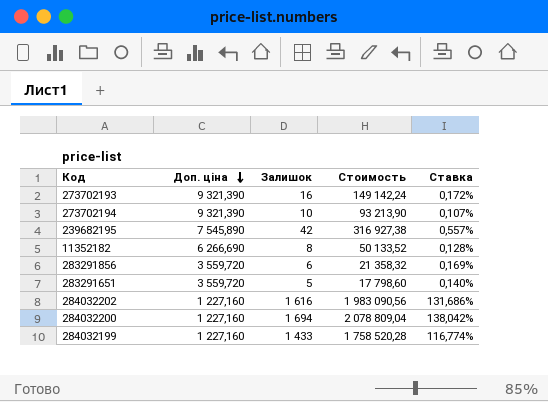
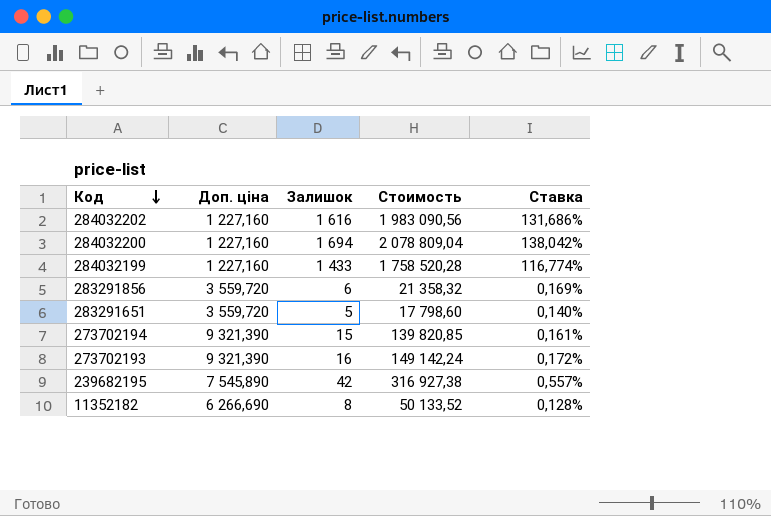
row order: Доп. ціна descending -> Код descending
273702194 | Залишок: 10 -> 15
273702194 | Стоимость: 93 213,90 -> 139 820,85
273702194 | Ставка: 0,107% -> 0,161%

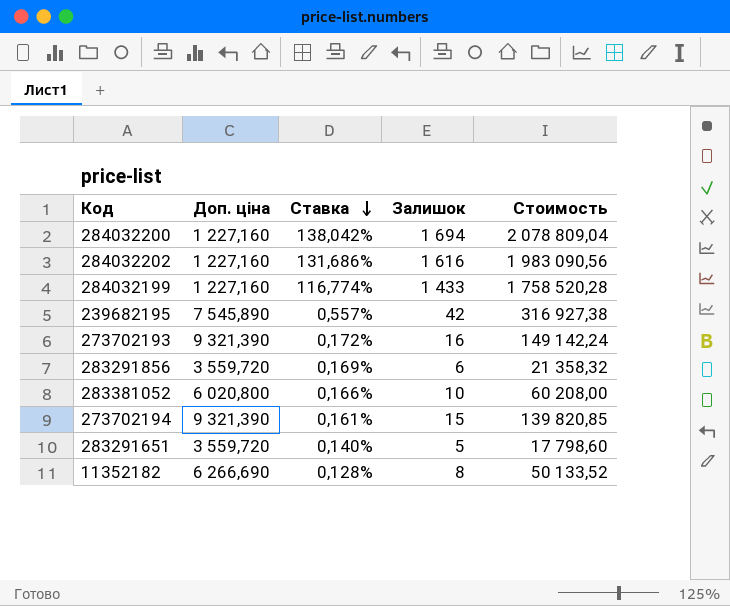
row order: Код descending -> Ставка descending
column Ставка | position: 5 -> 3
row 283381052: none -> 6 020,800 | 0,166% | 10 | 60 208,00

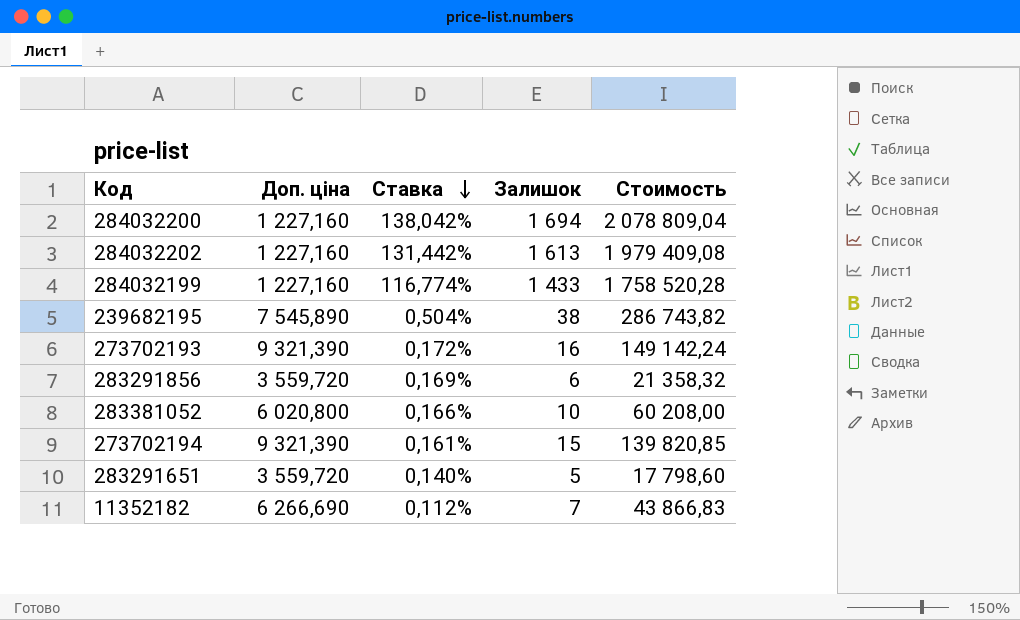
284032202 | Ставка: 131,686% -> 131,442%
284032202 | Залишок: 1 616 -> 1 613
284032202 | Стоимость: 1 983 090,56 -> 1 979 409,08
239682195 | Ставка: 0,557% -> 0,504%
239682195 | Залишок: 42 -> 38
239682195 | Стоимость: 316 927,38 -> 286 743,82
11352182 | Ставка: 0,128% -> 0,112%
11352182 | Залишок: 8 -> 7
11352182 | Стоимость: 50 133,52 -> 43 866,83

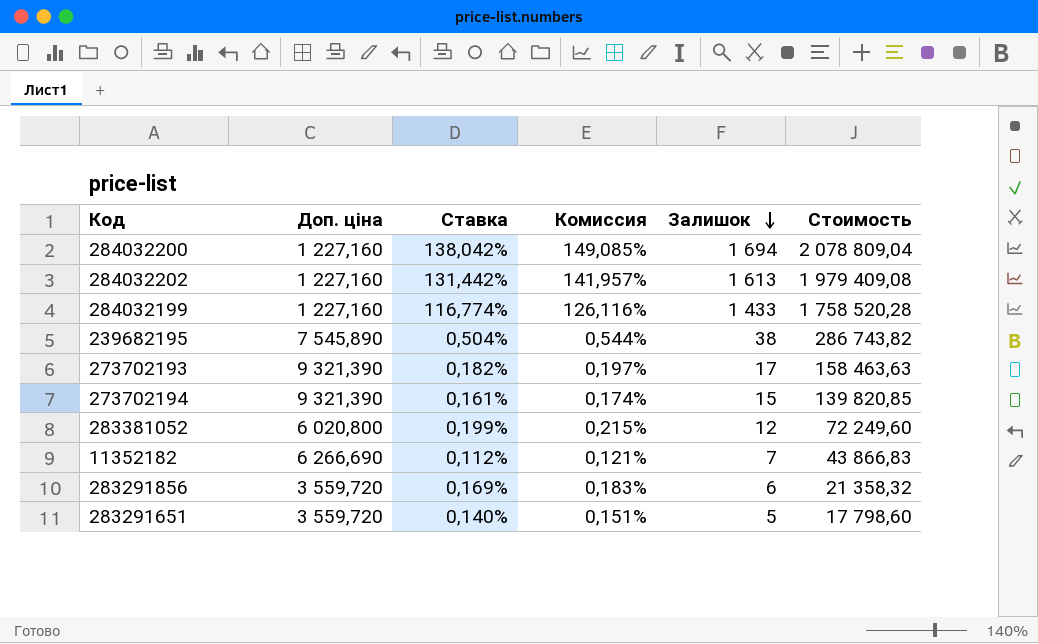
row order: Ставка descending -> Залишок descending
column Комиссия | formula: none -> [Ставка] * 1,08
273702193 | Ставка: 0,172% -> 0,182%
273702193 | Залишок: 16 -> 17
273702193 | Стоимость: 149 142,24 -> 158 463,63
283381052 | Ставка: 0,166% -> 0,199%
283381052 | Залишок: 10 -> 12
283381052 | Стоимость: 60 208,00 -> 72 249,60

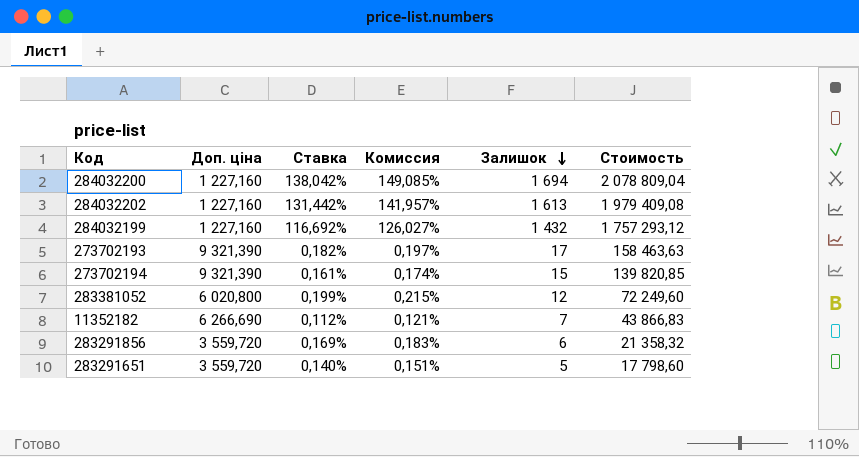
row 239682195: 7 545,890 | 0,504% | 0,544% | 38 | 286 743,82 -> none
284032199 | Ставка: 116,774% -> 116,692%
284032199 | Комиссия: 126,116% -> 126,027%
284032199 | Залишок: 1 433 -> 1 432
284032199 | Стоимость: 1 758 520,28 -> 1 757 293,12

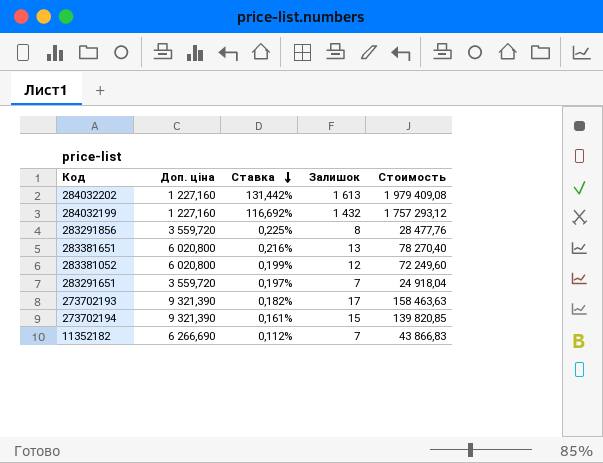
row order: Залишок descending -> Ставка descending
column Комиссия | formula: [Ставка] * 1,08 -> none
row 284032200: 1 227,160 | 138,042% | 149,085% | 1 694 | 2 078 809,04 -> none
283291856 | Ставка: 0,169% -> 0,225%
283291856 | Залишок: 6 -> 8
283291856 | Стоимость: 21 358,32 -> 28 477,76
row 283381651: none -> 6 020,800 | 0,216% | 13 | 78 270,40
283291651 | Ставка: 0,140% -> 0,197%
283291651 | Залишок: 5 -> 7
283291651 | Стоимость: 17 798,60 -> 24 918,04

